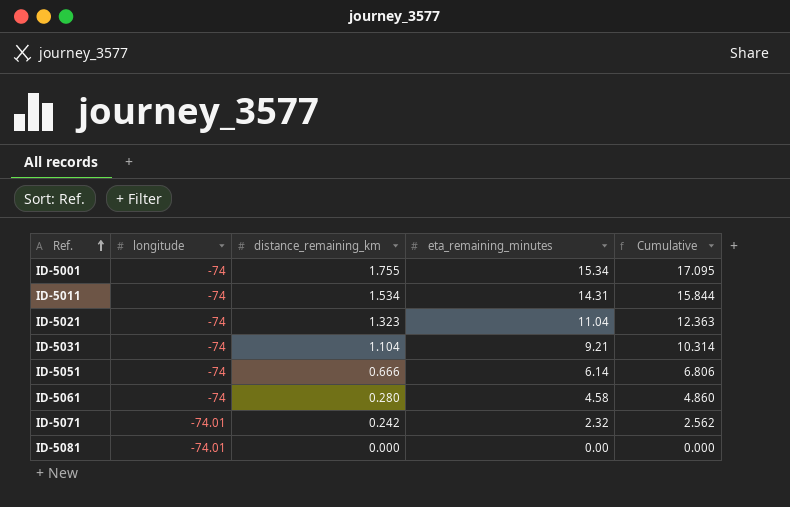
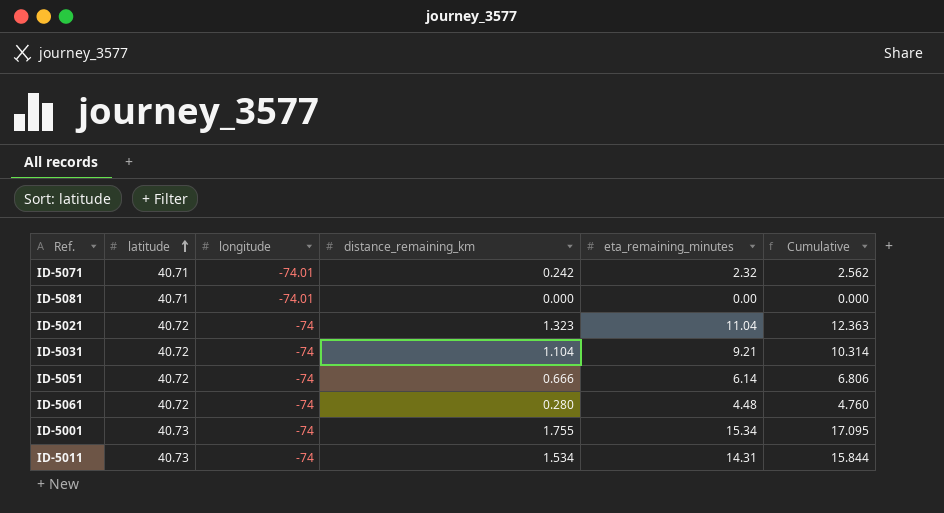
row order: Ref. ascending -> latitude ascending
column latitude | position: none -> 2
ID-5061 | eta_remaining_minutes: 4.58 -> 4.48
ID-5061 | Cumulative: 4.860 -> 4.760

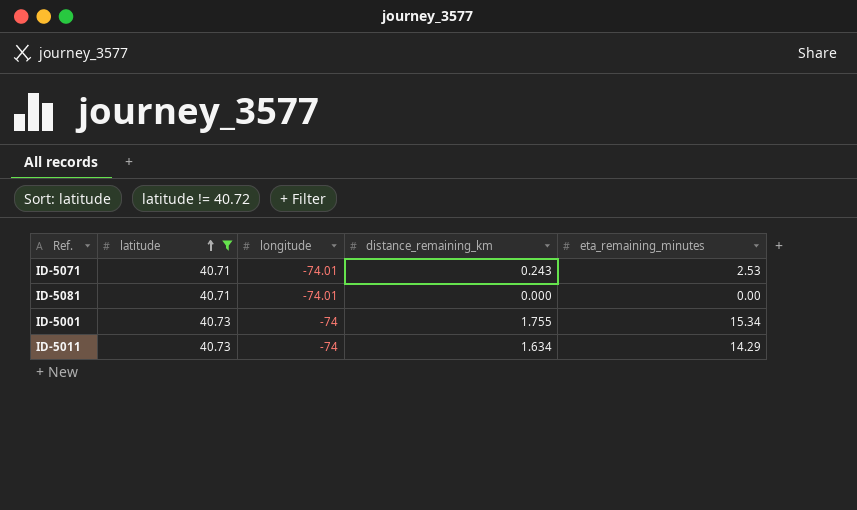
filter: none -> latitude != 40.72
column Cumulative | formula: [distance_remaining_km] + [eta_remaining_minutes] -> none
ID-5071 | distance_remaining_km: 0.242 -> 0.243
ID-5071 | eta_remaining_minutes: 2.32 -> 2.53
ID-5011 | distance_remaining_km: 1.534 -> 1.634
ID-5011 | eta_remaining_minutes: 14.31 -> 14.29

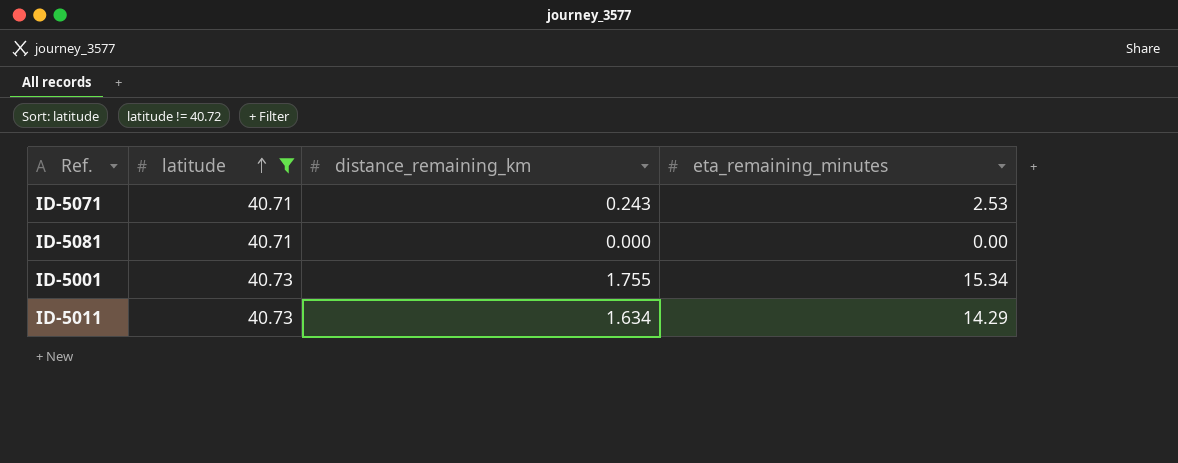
column longitude | position: 3 -> none

